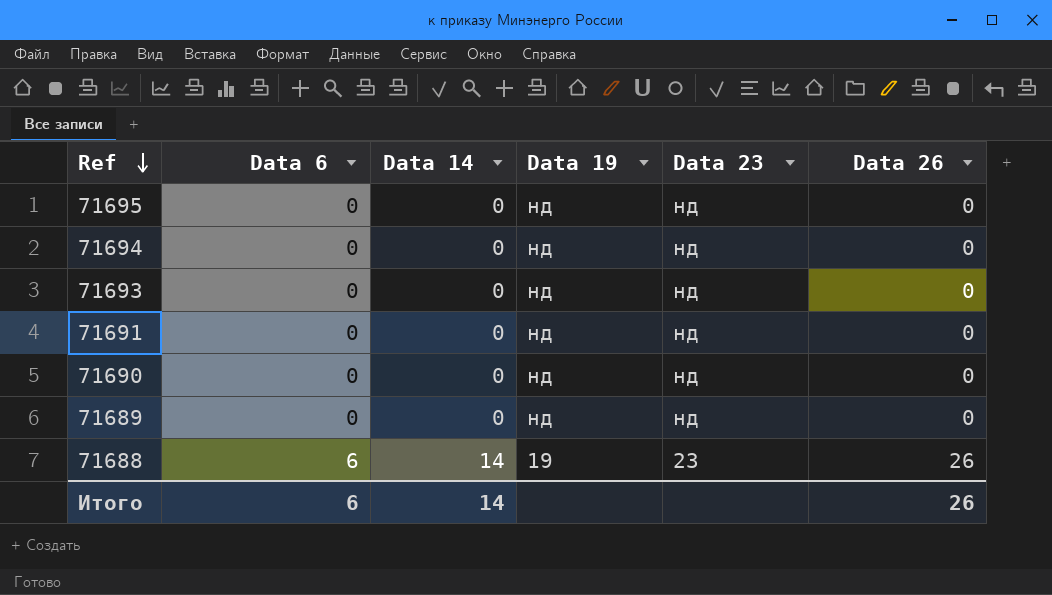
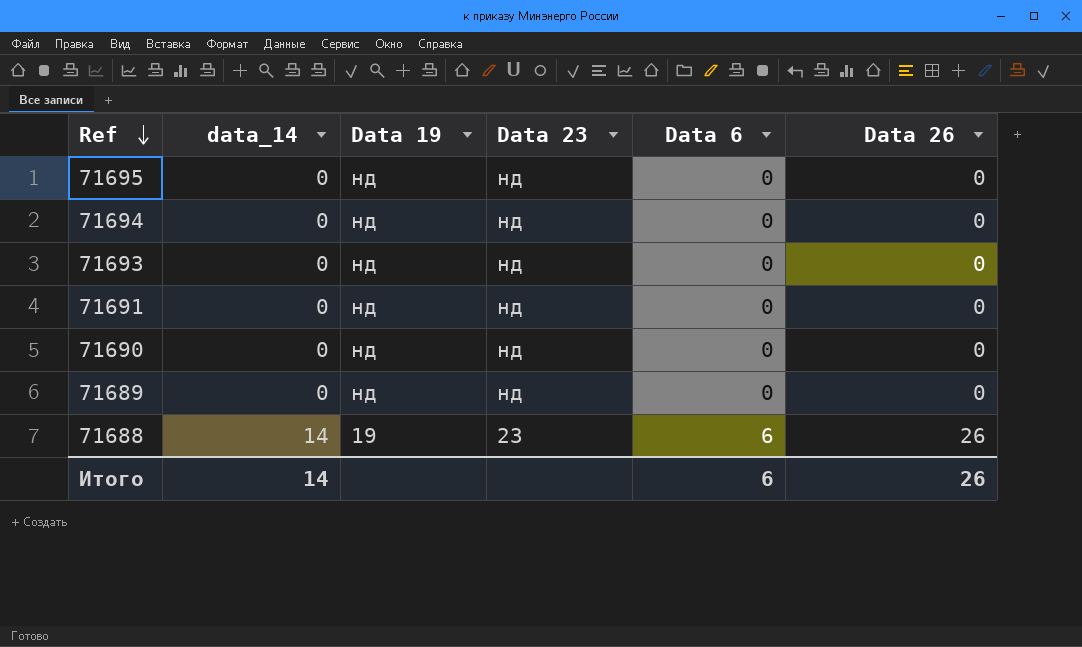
column name: Data 14 -> data_14
column Data 6 | position: 2 -> 5

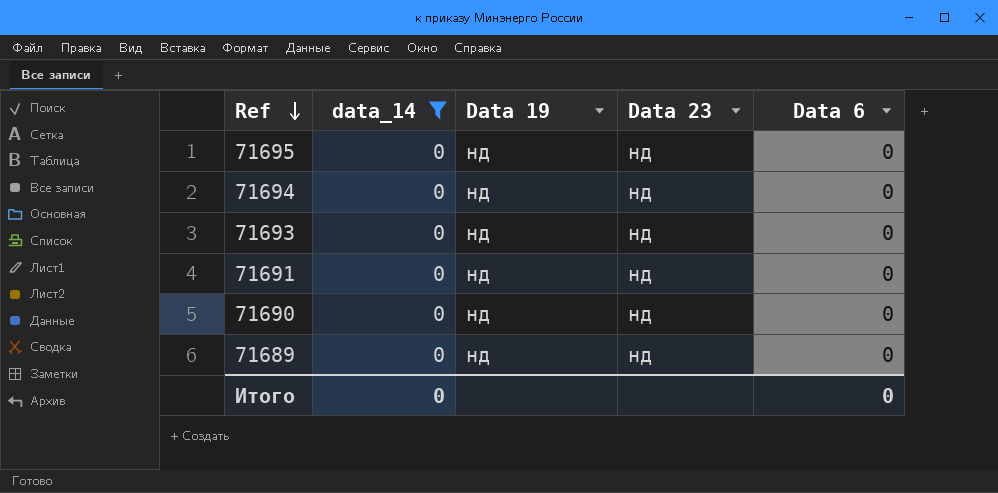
filter: none -> data_14 = 0
column Data 26 | position: 6 -> none
Итого | data_14: 14 -> 0
Итого | Data 6: 6 -> 0

